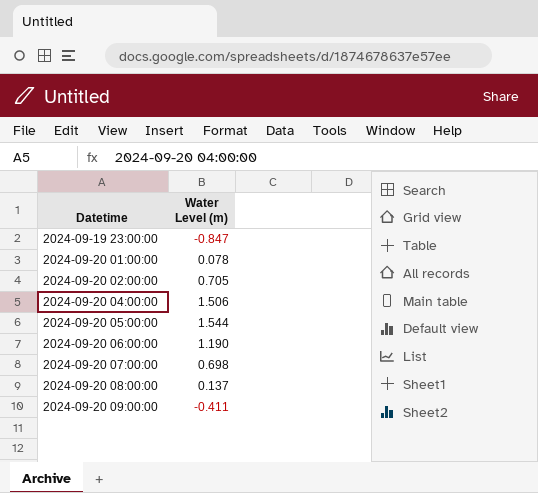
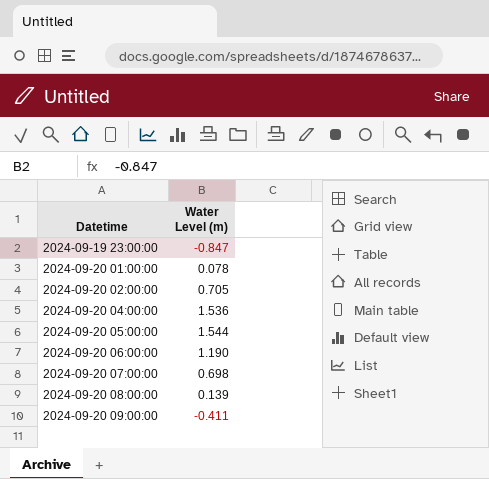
2024-09-20 04:00:00 | Water Level (m): 1.506 -> 1.536
2024-09-20 08:00:00 | Water Level (m): 0.137 -> 0.139

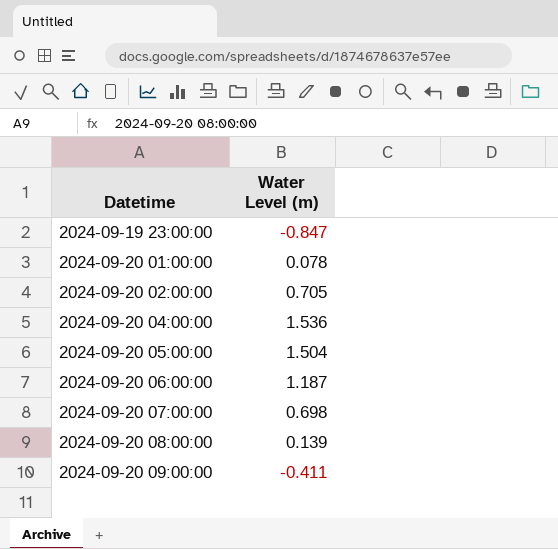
2024-09-20 05:00:00 | Water Level (m): 1.544 -> 1.504
2024-09-20 06:00:00 | Water Level (m): 1.190 -> 1.187

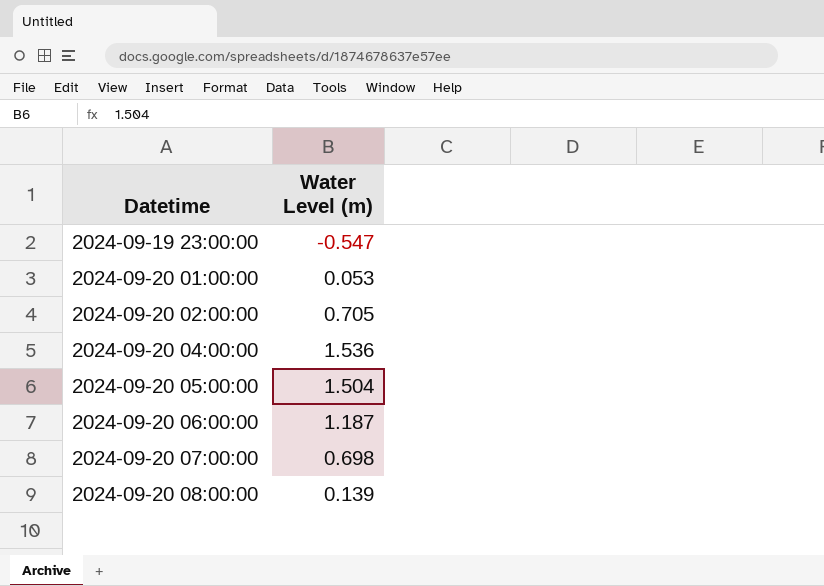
row 2024-09-20 09:00:00: -0.411 -> none
2024-09-19 23:00:00 | Water Level (m): -0.847 -> -0.547
2024-09-20 01:00:00 | Water Level (m): 0.078 -> 0.053

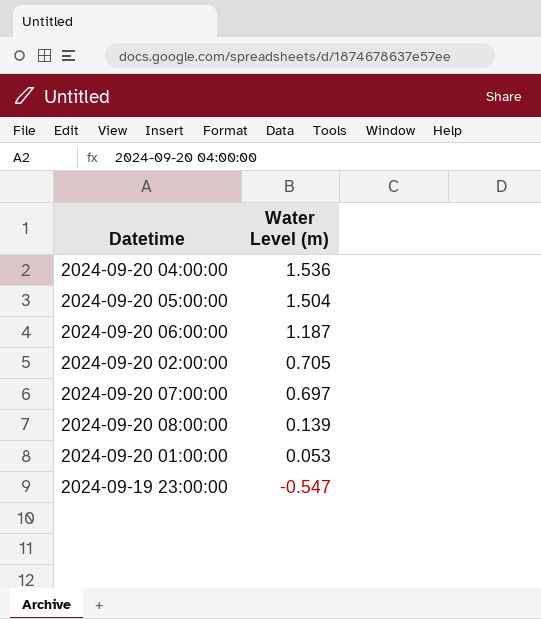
row order: Datetime ascending -> Water Level (m) descending
2024-09-20 07:00:00 | Water Level (m): 0.698 -> 0.697

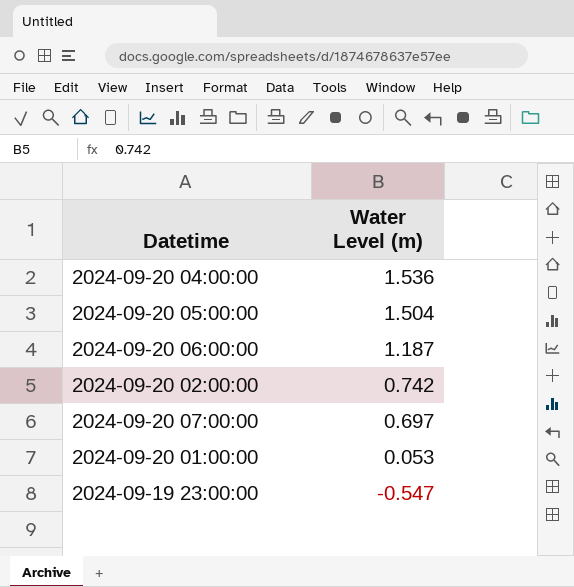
row 2024-09-20 08:00:00: 0.139 -> none
2024-09-20 02:00:00 | Water Level (m): 0.705 -> 0.742

